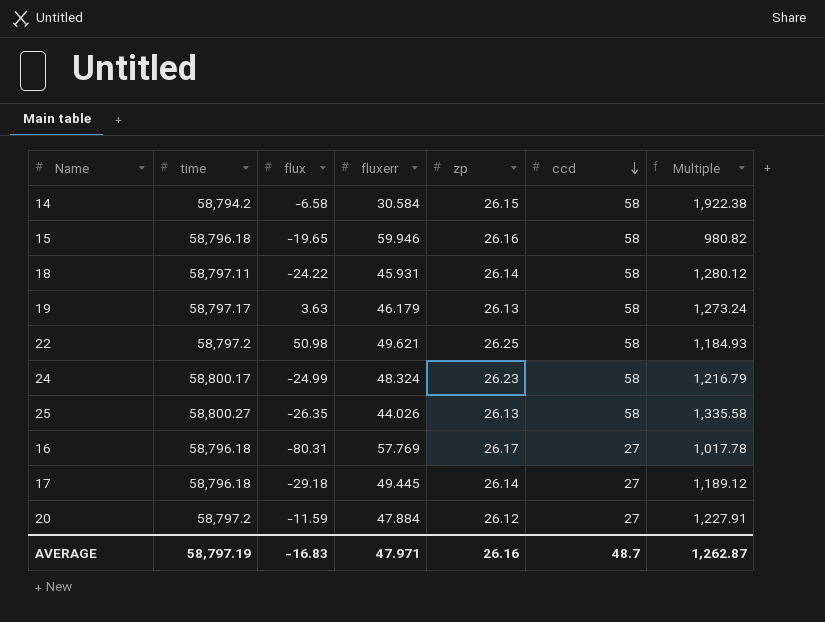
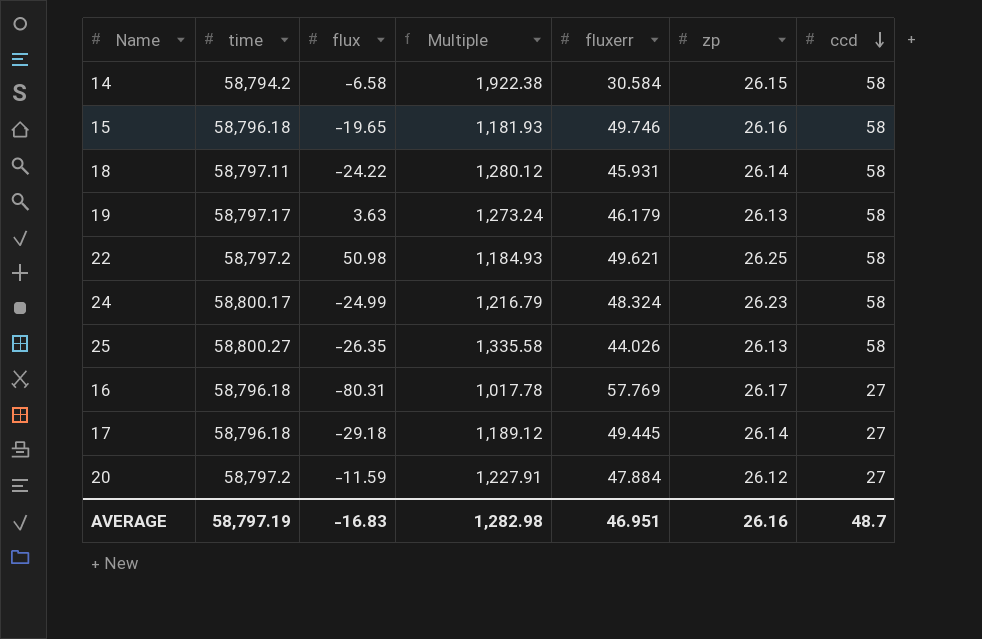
column Multiple | position: 7 -> 4
15 | Multiple: 980.82 -> 1,181.93
15 | fluxerr: 59.946 -> 49.746
AVERAGE | Multiple: 1,262.87 -> 1,282.98
AVERAGE | fluxerr: 47.971 -> 46.951

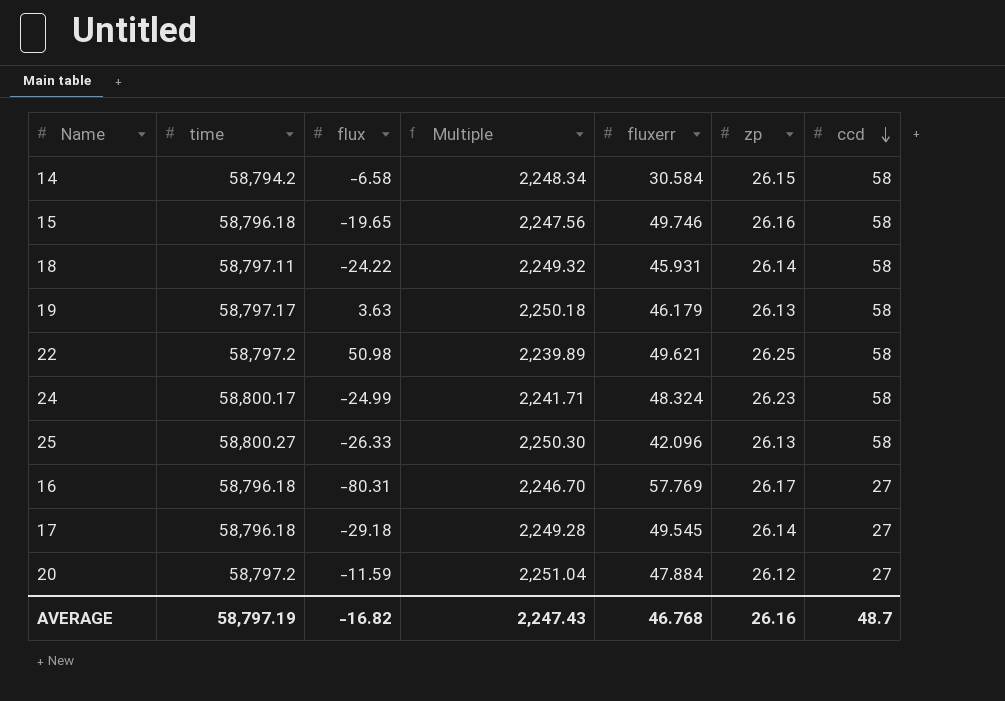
column Multiple | formula: [time] / [fluxerr] -> [time] / [zp]
25 | flux: -26.35 -> -26.33
25 | fluxerr: 44.026 -> 42.096
17 | fluxerr: 49.445 -> 49.545
AVERAGE | flux: -16.83 -> -16.82
AVERAGE | Multiple: 1,282.98 -> 2,247.43
AVERAGE | fluxerr: 46.951 -> 46.768

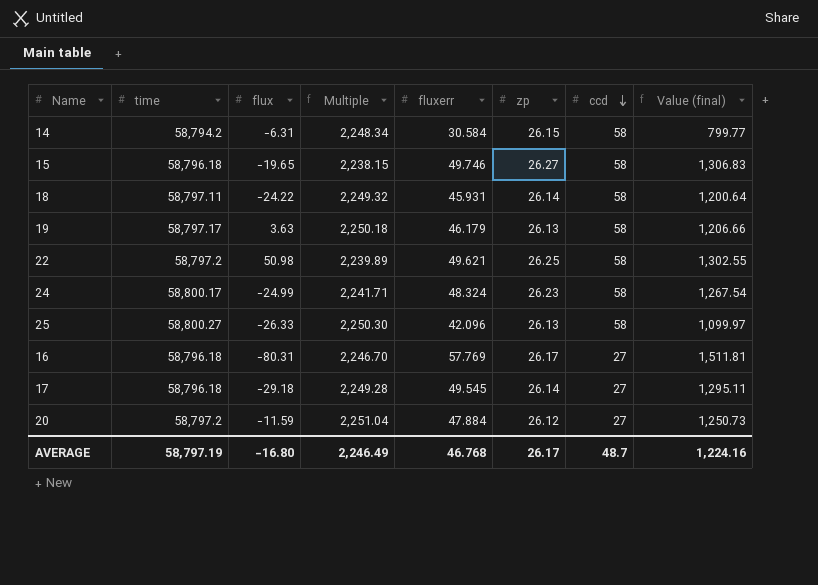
column Value (final) | formula: none -> [fluxerr] * [zp]
14 | flux: -6.58 -> -6.31
15 | Multiple: 2,247.56 -> 2,238.15
15 | zp: 26.16 -> 26.27
AVERAGE | flux: -16.82 -> -16.80
AVERAGE | Multiple: 2,247.43 -> 2,246.49
AVERAGE | zp: 26.16 -> 26.17

